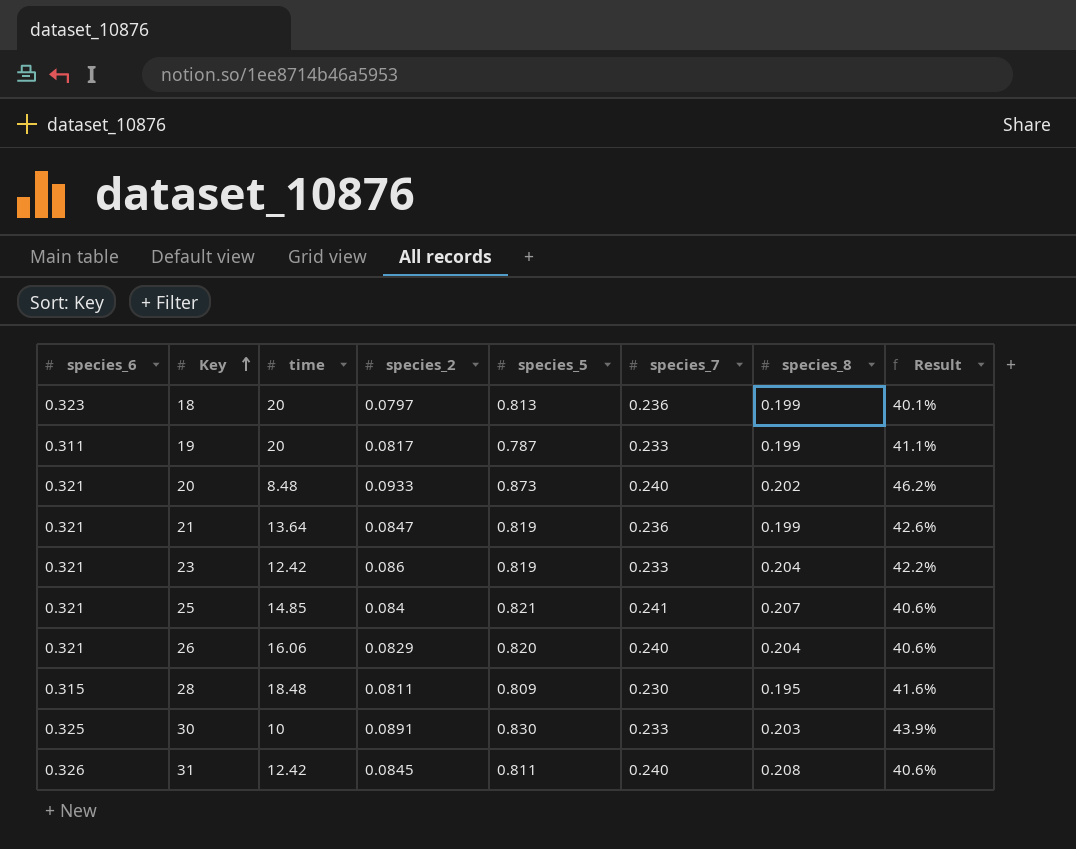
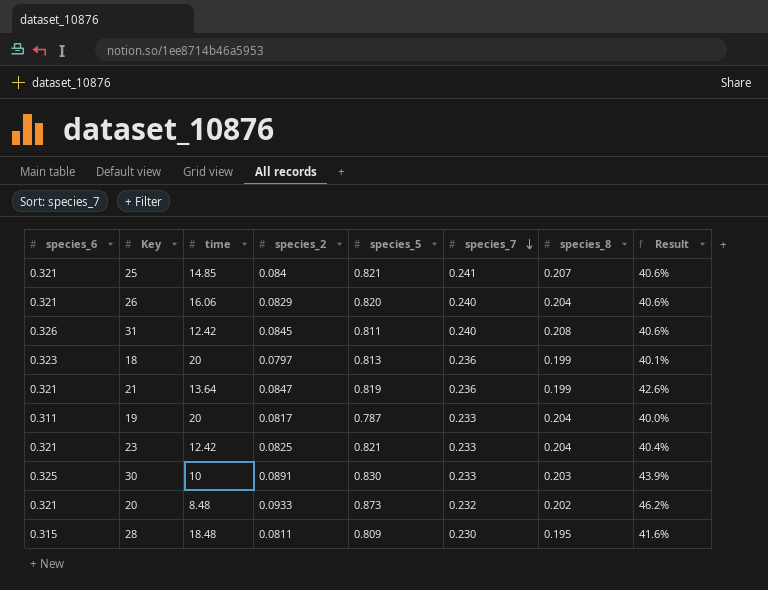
row order: Key ascending -> species_7 descending
19 | species_8: 0.199 -> 0.204
19 | Result: 41.1% -> 40.0%
23 | species_2: 0.086 -> 0.0825
23 | species_5: 0.819 -> 0.821
23 | Result: 42.2% -> 40.4%
20 | species_7: 0.240 -> 0.232

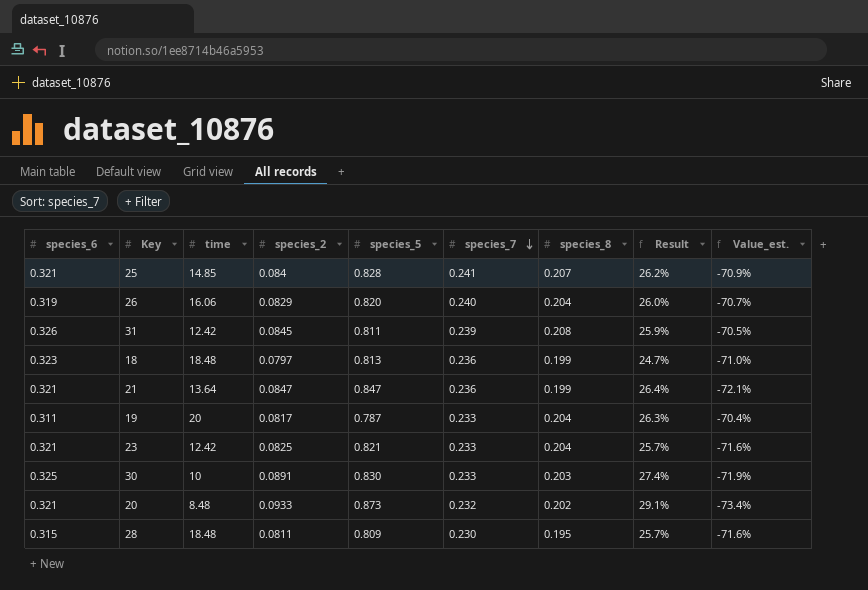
column Result | formula: [species_2] / [species_8] -> [species_2] / [species_6]
column Value_est. | formula: none -> ([species_7] - [species_5]) / [species_5]
25 | species_5: 0.821 -> 0.828
26 | species_6: 0.321 -> 0.319
31 | species_7: 0.240 -> 0.239
18 | time: 20 -> 18.48
21 | species_5: 0.819 -> 0.847

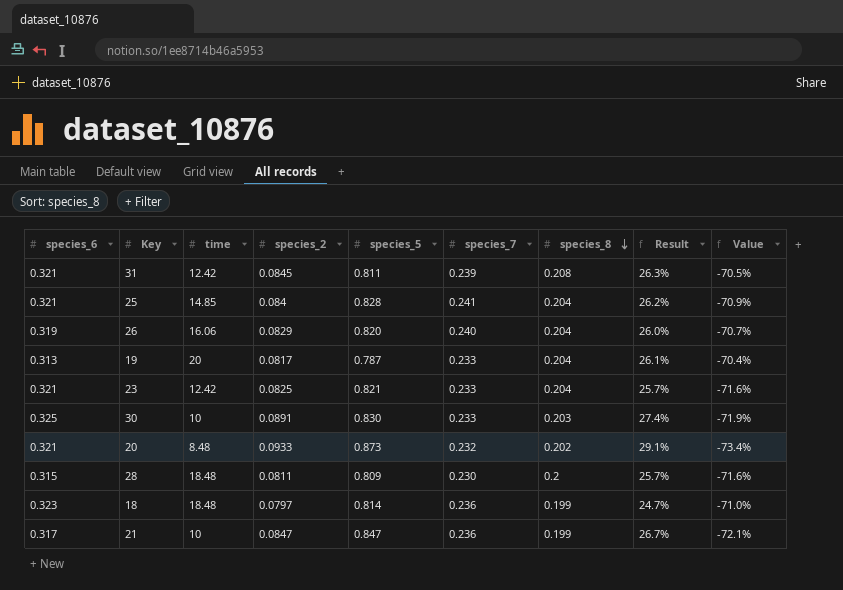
row order: species_7 descending -> species_8 descending
column name: Value_est. -> Value
31 | species_6: 0.326 -> 0.321
31 | Result: 25.9% -> 26.3%
25 | species_8: 0.207 -> 0.204
19 | species_6: 0.311 -> 0.313
19 | Result: 26.3% -> 26.1%
28 | species_8: 0.195 -> 0.2
18 | species_5: 0.813 -> 0.814
21 | species_6: 0.321 -> 0.317
21 | time: 13.64 -> 10
21 | Result: 26.4% -> 26.7%

